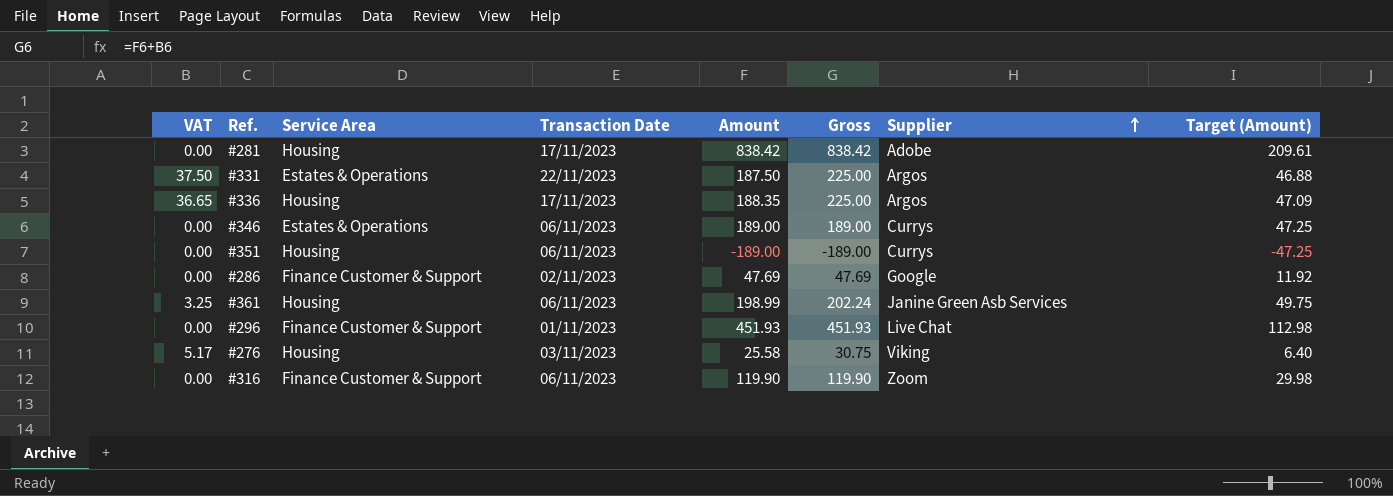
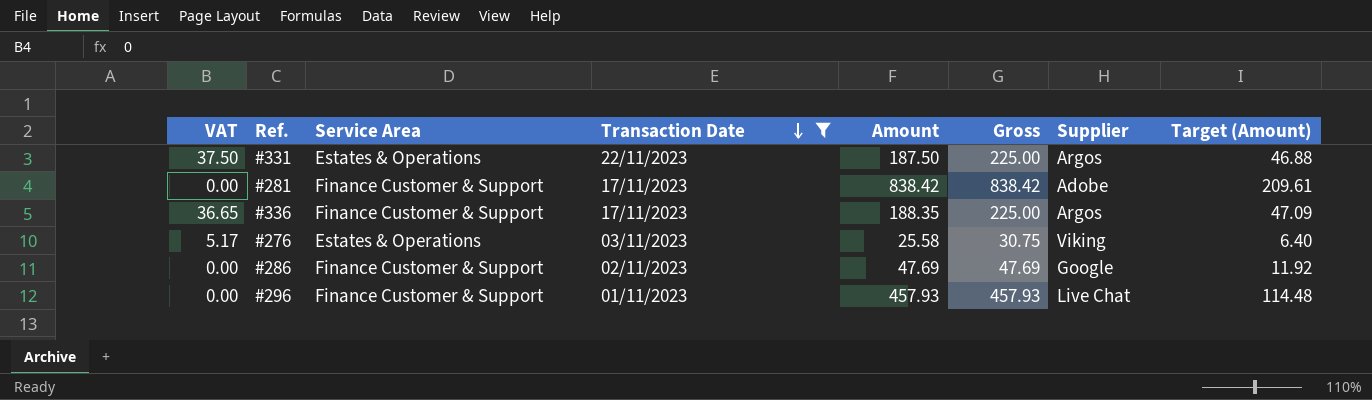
filter: none -> Transaction Date != 06/11/2023
row order: Supplier ascending -> Transaction Date descending
#281 | Service Area: Housing -> Finance Customer & Support
#336 | Service Area: Housing -> Finance Customer & Support
#276 | Service Area: Housing -> Estates & Operations
#296 | Amount: 451.93 -> 457.93
#296 | Gross: 451.93 -> 457.93
#296 | Target (Amount): 112.98 -> 114.48

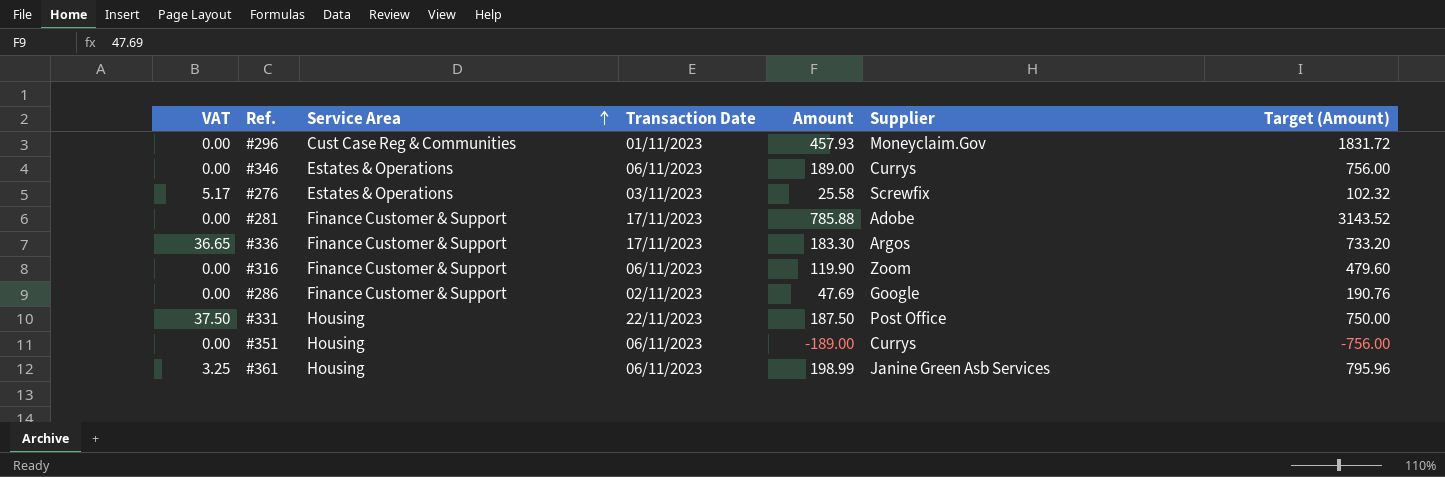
filter: Transaction Date != 06/11/2023 -> none
row order: Transaction Date descending -> Service Area ascending
column Gross | formula: [VAT] + [Amount] -> none
column Target (Amount) | formula: [Amount] * 0.25 -> [Amount] * 4
#296 | Service Area: Finance Customer & Support -> Cust Case Reg & Communities
#296 | Supplier: Live Chat -> Moneyclaim.Gov
#276 | Supplier: Viking -> Screwfix
#281 | Amount: 838.42 -> 785.88
#336 | Amount: 188.35 -> 183.30
#331 | Service Area: Estates & Operations -> Housing
#331 | Supplier: Argos -> Post Office

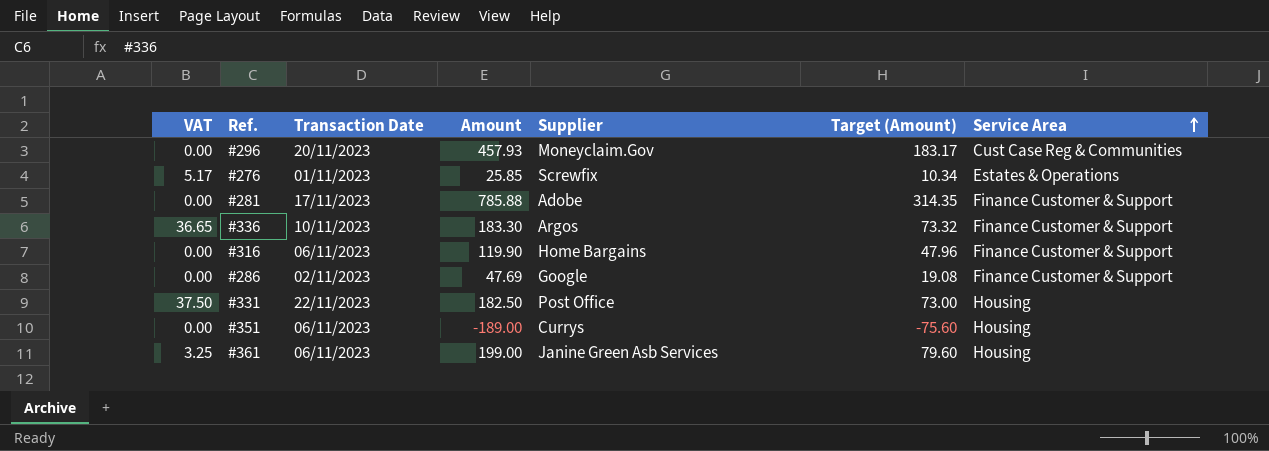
column Target (Amount) | formula: [Amount] * 4 -> [Amount] * 0.4
column Service Area | position: 3 -> 7
row #346: 0.00 | Estates & Operations | 06/11/2023 | 189.00 | Currys | 756.00 -> none
#296 | Transaction Date: 01/11/2023 -> 20/11/2023
#276 | Transaction Date: 03/11/2023 -> 01/11/2023
#276 | Amount: 25.58 -> 25.85
#336 | Transaction Date: 17/11/2023 -> 10/11/2023
#316 | Supplier: Zoom -> Home Bargains
#331 | Amount: 187.50 -> 182.50
#361 | Amount: 198.99 -> 199.00

